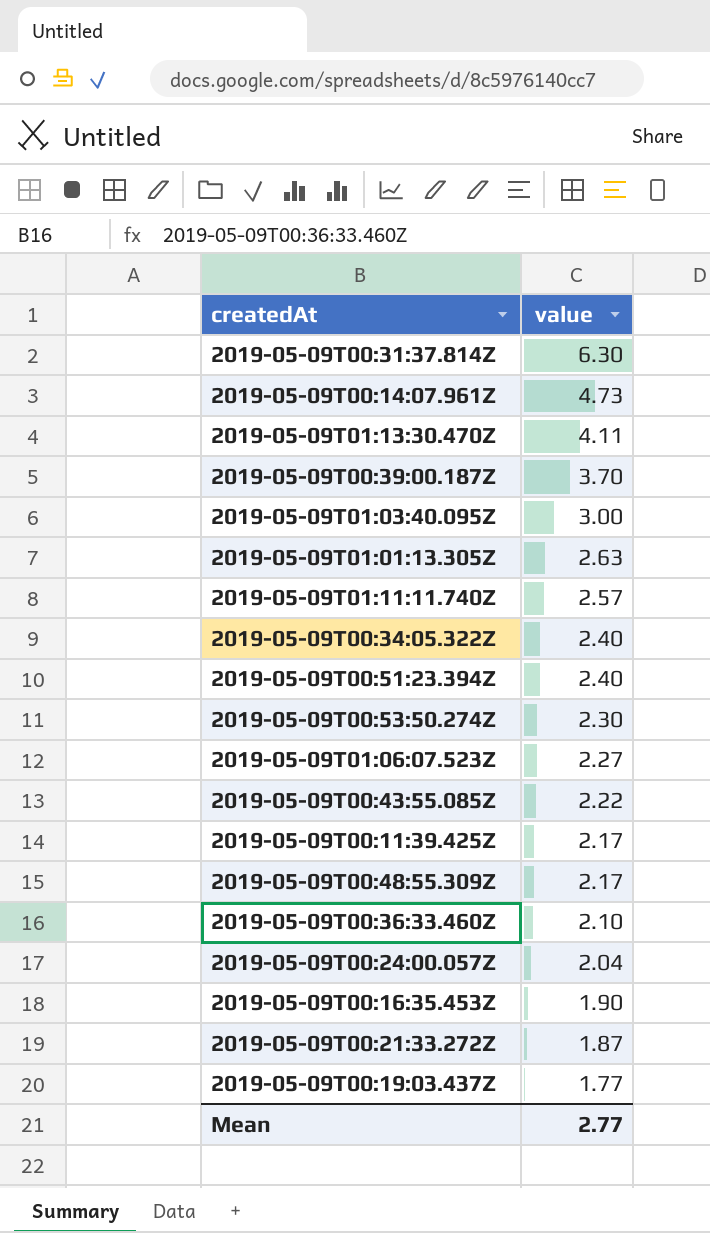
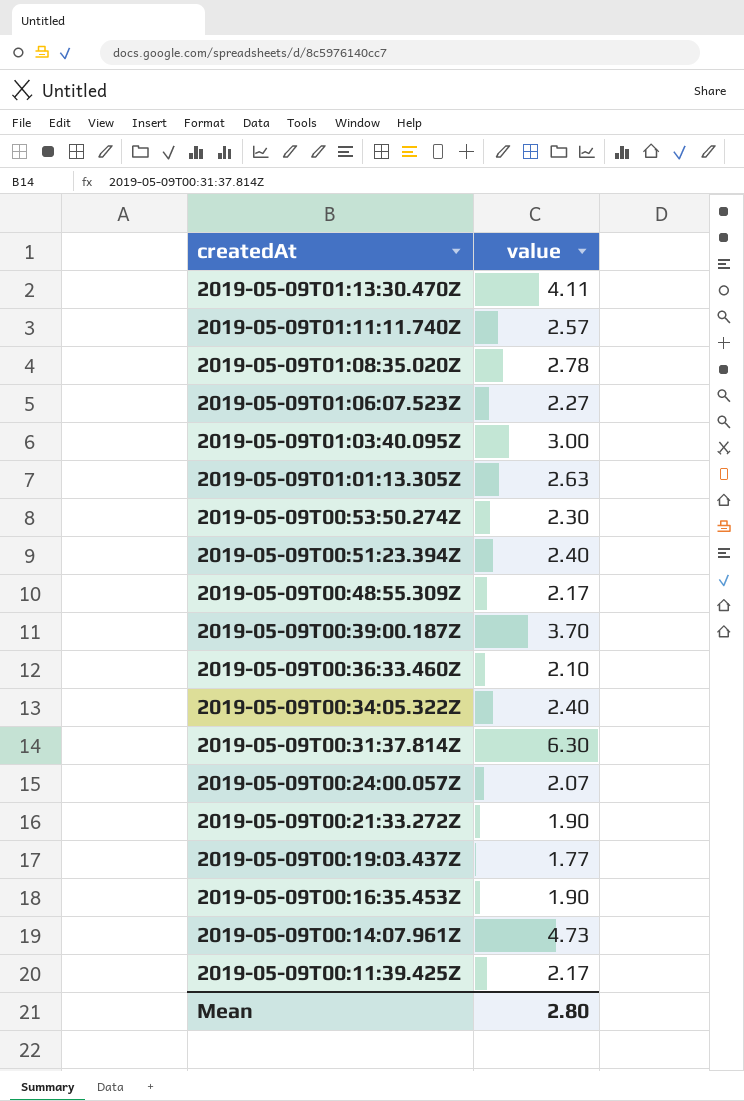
row order: value descending -> createdAt descending
row 2019-05-09T00:43:55.085Z: 2.22 -> none
row 2019-05-09T01:08:35.020Z: none -> 2.78
2019-05-09T00:24:00.057Z | value: 2.04 -> 2.07
2019-05-09T00:21:33.272Z | value: 1.87 -> 1.90
Mean | value: 2.77 -> 2.80

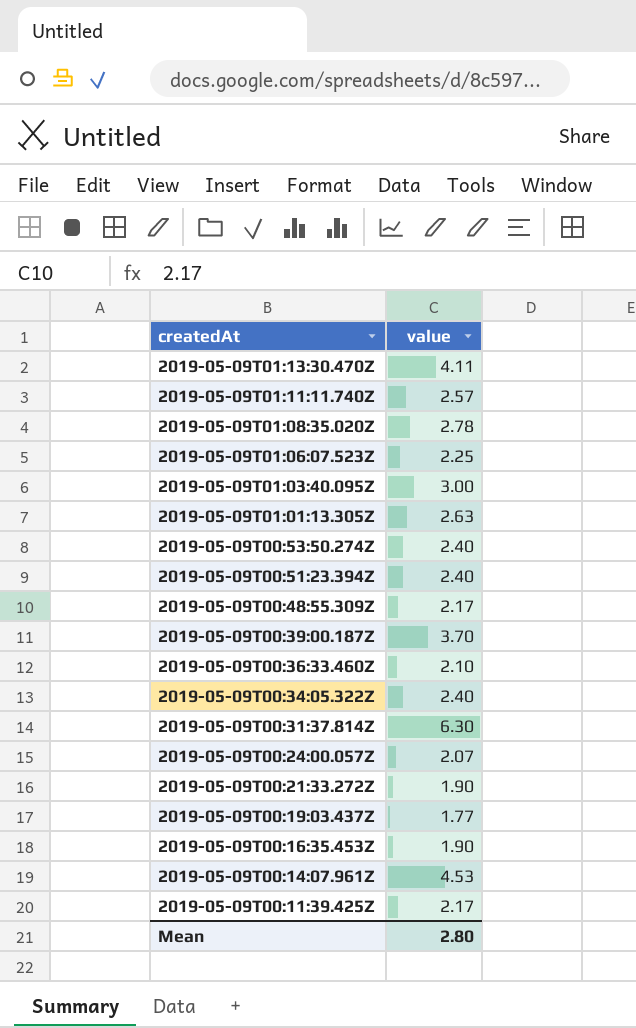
2019-05-09T01:06:07.523Z | value: 2.27 -> 2.25
2019-05-09T00:53:50.274Z | value: 2.30 -> 2.40
2019-05-09T00:14:07.961Z | value: 4.73 -> 4.53

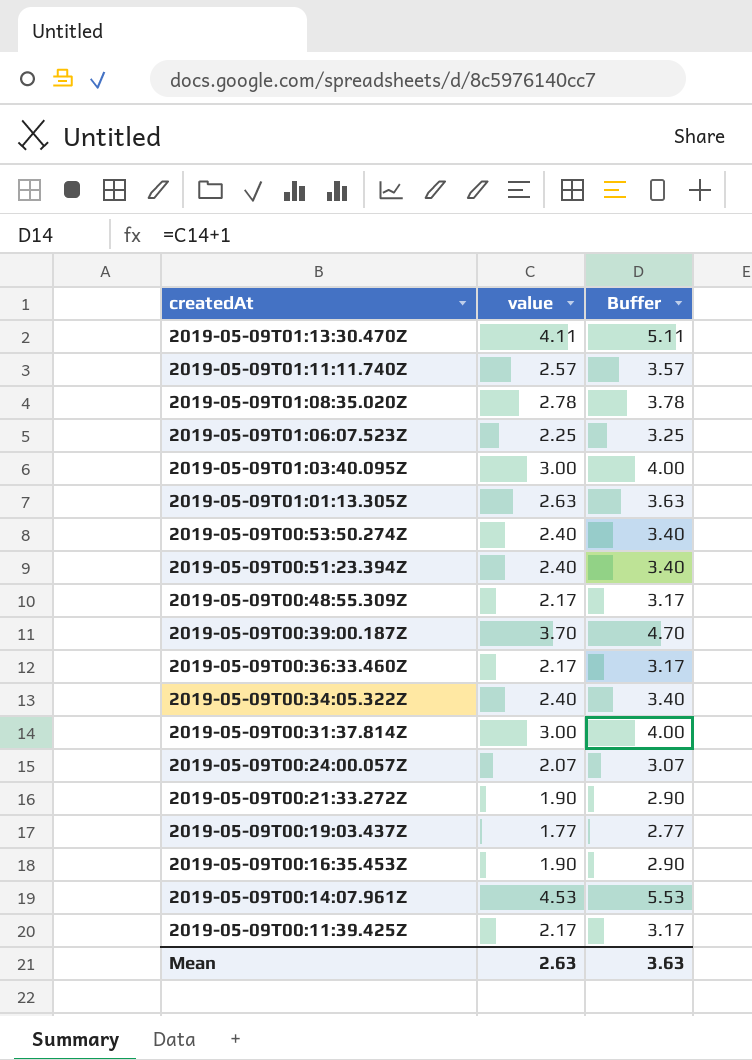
column Buffer | formula: none -> [value] + 1
2019-05-09T00:36:33.460Z | value: 2.10 -> 2.17
2019-05-09T00:31:37.814Z | value: 6.30 -> 3.00
Mean | value: 2.80 -> 2.63

